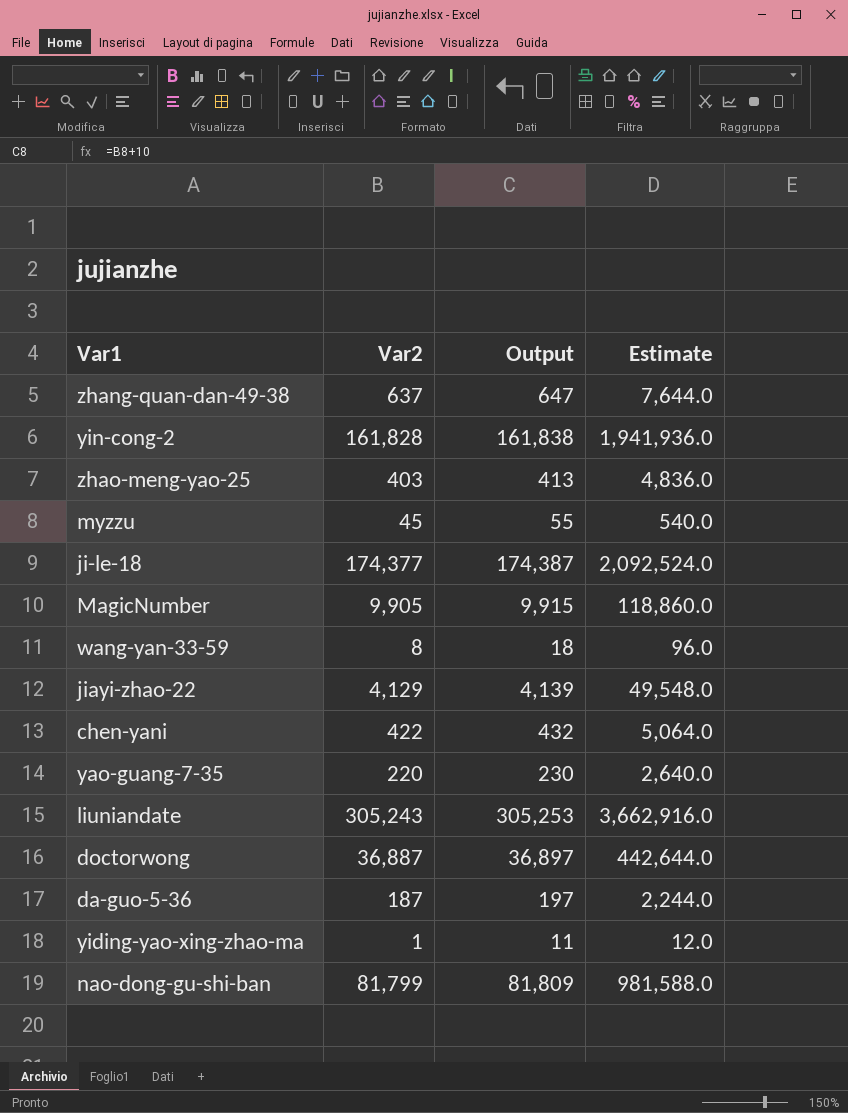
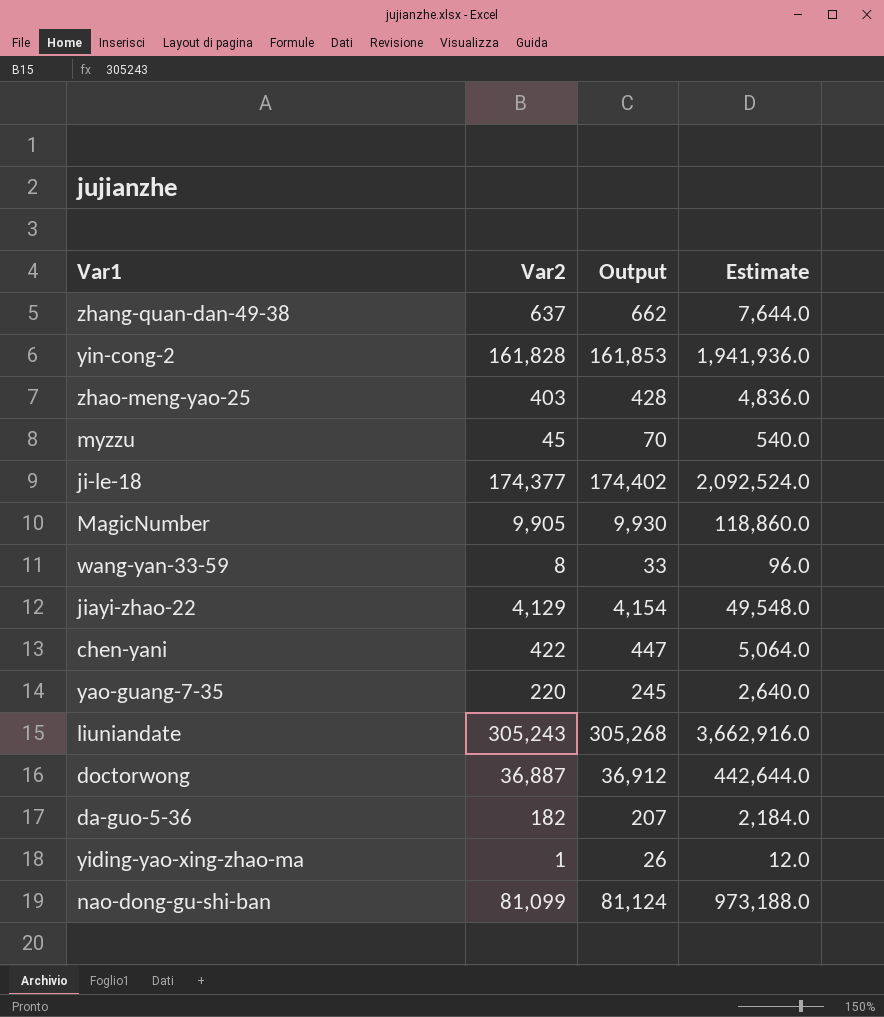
column Output | formula: [Var2] + 10 -> [Var2] + 25
da-guo-5-36 | Var2: 187 -> 182
da-guo-5-36 | Estimate: 2,244.0 -> 2,184.0
nao-dong-gu-shi-ban | Var2: 81,799 -> 81,099
nao-dong-gu-shi-ban | Estimate: 981,588.0 -> 973,188.0

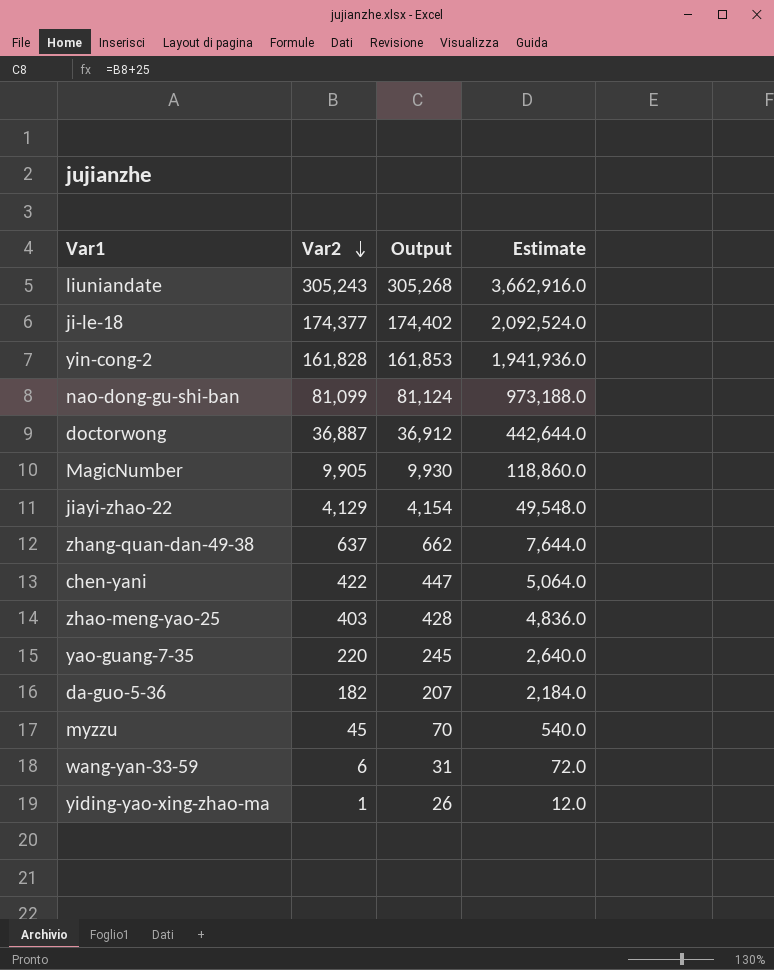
row order: none -> Var2 descending
wang-yan-33-59 | Var2: 8 -> 6
wang-yan-33-59 | Output: 33 -> 31
wang-yan-33-59 | Estimate: 96.0 -> 72.0

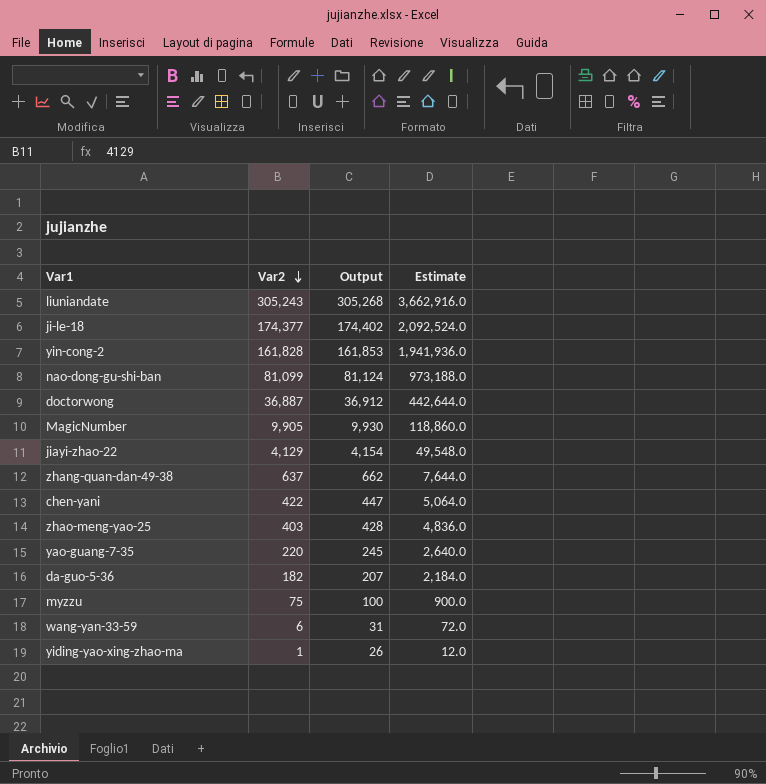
myzzu | Var2: 45 -> 75
myzzu | Output: 70 -> 100
myzzu | Estimate: 540.0 -> 900.0

